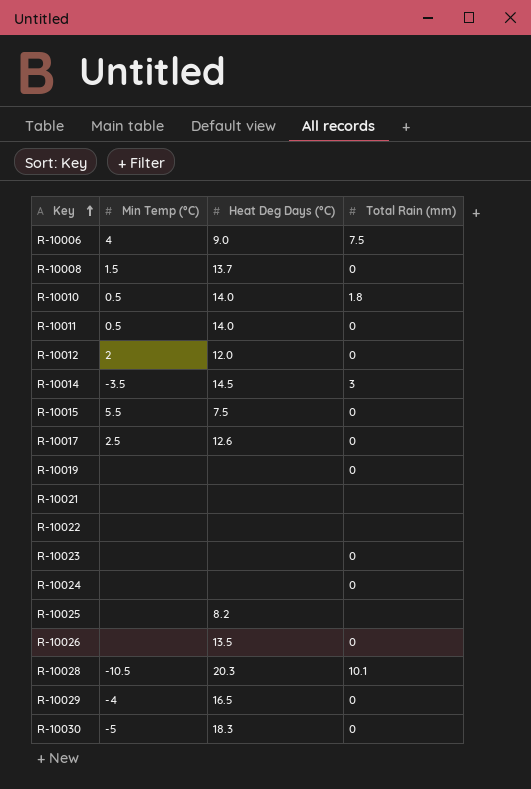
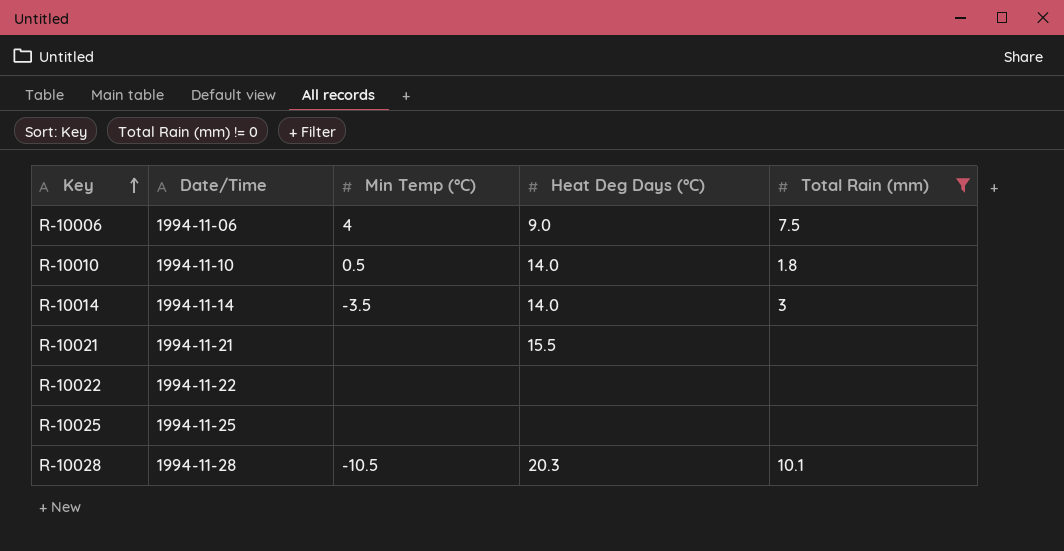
filter: none -> Total Rain (mm) != 0
column Date/Time | position: none -> 2
R-10014 | Heat Deg Days (°C): 14.5 -> 14.0
R-10021 | Heat Deg Days (°C): none -> 15.5
R-10025 | Heat Deg Days (°C): 8.2 -> none

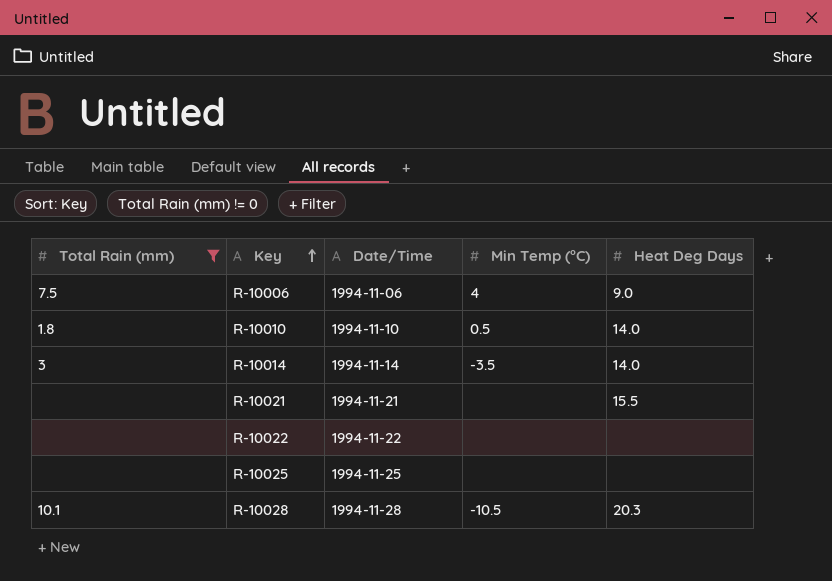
column Total Rain (mm) | position: 5 -> 1
column name: Heat Deg Days (°C) -> Heat Deg Days

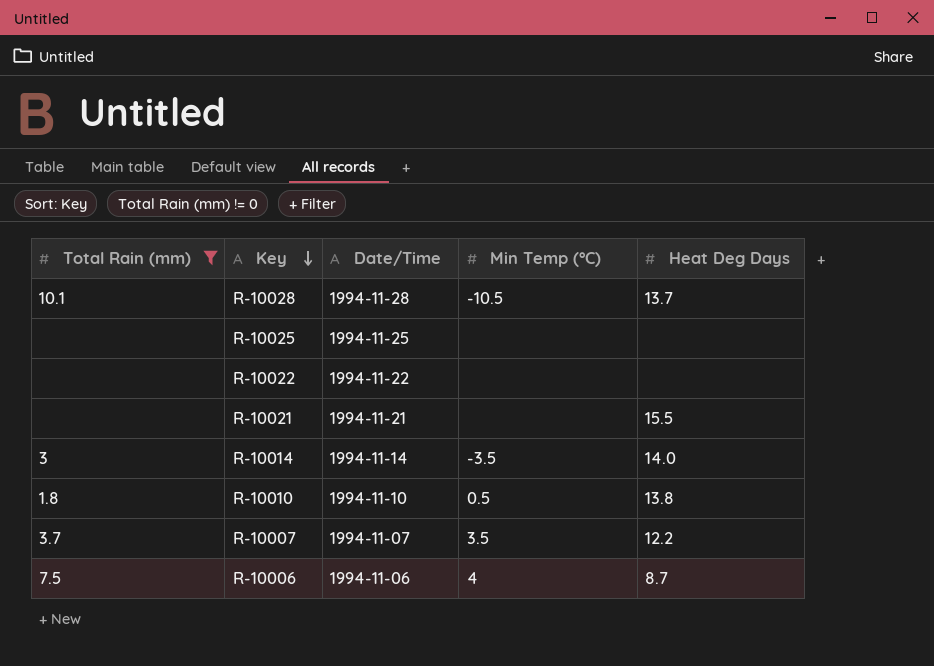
row order: Key ascending -> Key descending
R-10028 | Heat Deg Days: 20.3 -> 13.7
R-10010 | Heat Deg Days: 14.0 -> 13.8
row R-10007: none -> 3.7 | 1994-11-07 | 3.5 | 12.2
R-10006 | Heat Deg Days: 9.0 -> 8.7

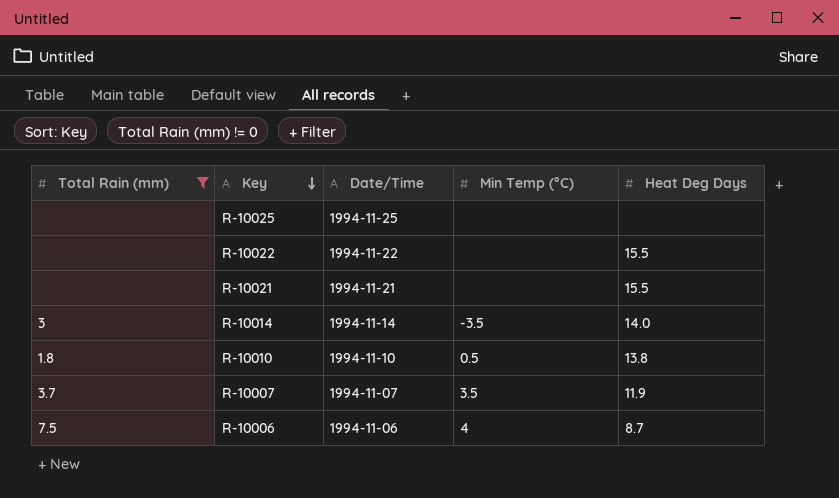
row R-10028: 10.1 | 1994-11-28 | -10.5 | 13.7 -> none
R-10022 | Heat Deg Days: none -> 15.5
R-10007 | Heat Deg Days: 12.2 -> 11.9

